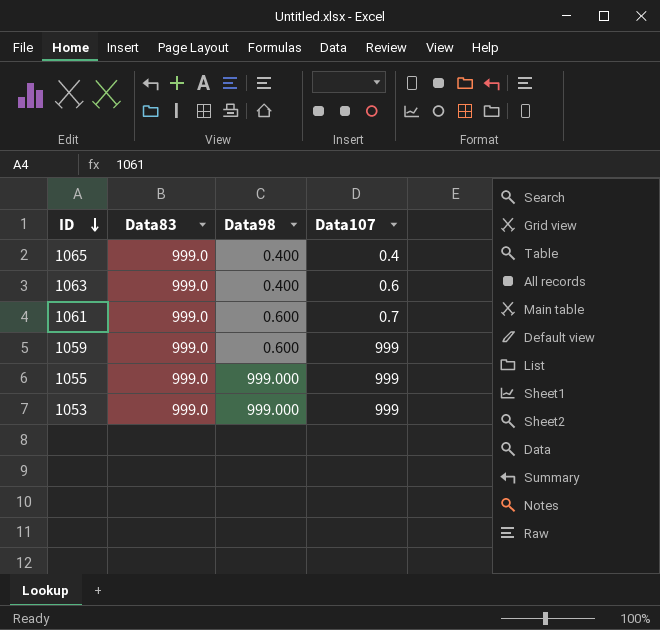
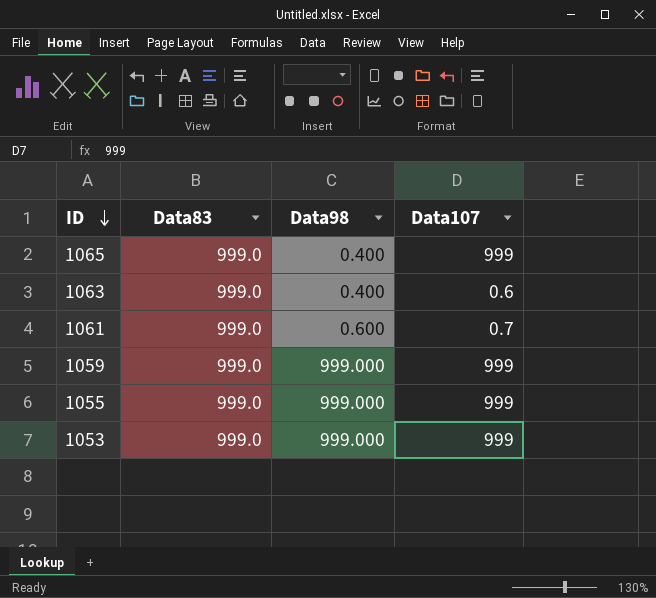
1065 | Data107: 0.4 -> 999
1059 | Data98: 0.600 -> 999.000

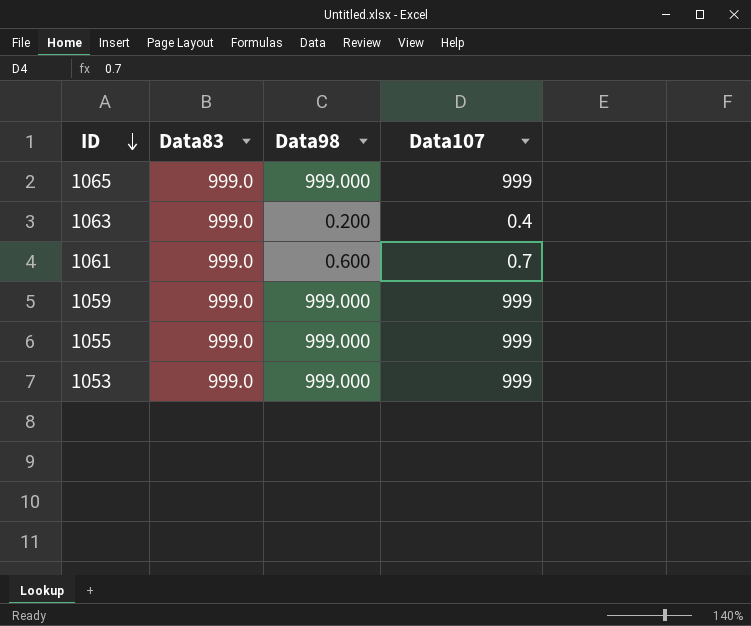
1065 | Data98: 0.400 -> 999.000
1063 | Data98: 0.400 -> 0.200
1063 | Data107: 0.6 -> 0.4

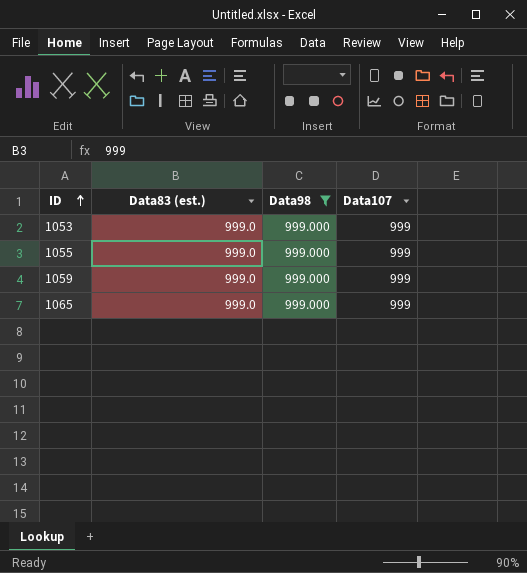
filter: none -> Data98 = 999.000
row order: ID descending -> ID ascending
column name: Data83 -> Data83 (est.)

